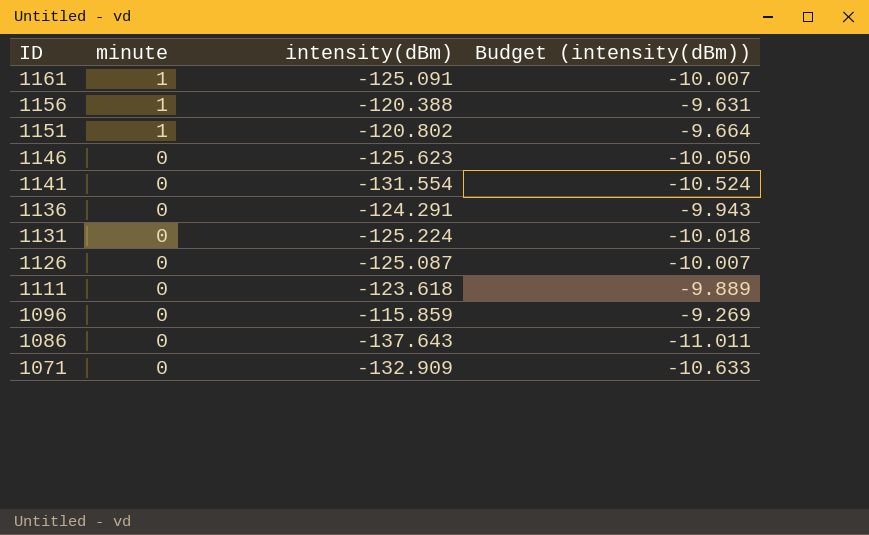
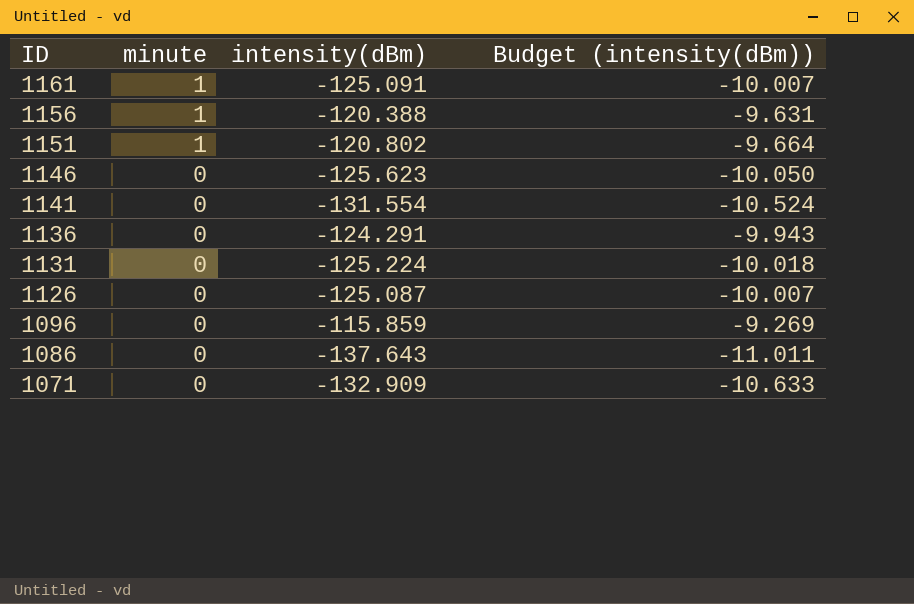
row 1111: 0 | -123.618 | -9.889 -> none

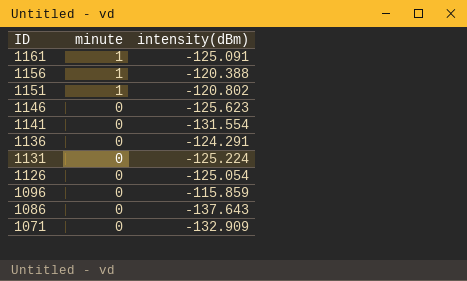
column Budget (intensity(dBm)) | formula: [intensity(dBm)] * 0.08 -> none
1126 | intensity(dBm): -125.087 -> -125.054

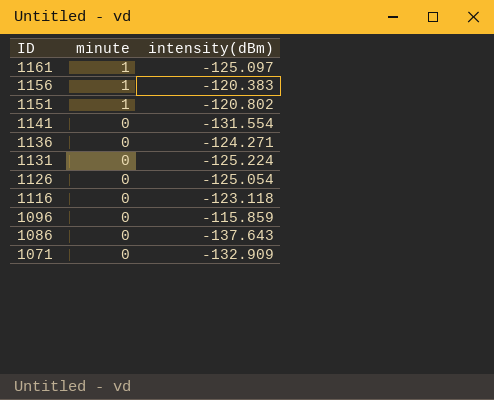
row 1146: 0 | -125.623 -> none
1161 | intensity(dBm): -125.091 -> -125.097
1156 | intensity(dBm): -120.388 -> -120.383
1136 | intensity(dBm): -124.291 -> -124.271
row 1116: none -> 0 | -123.118

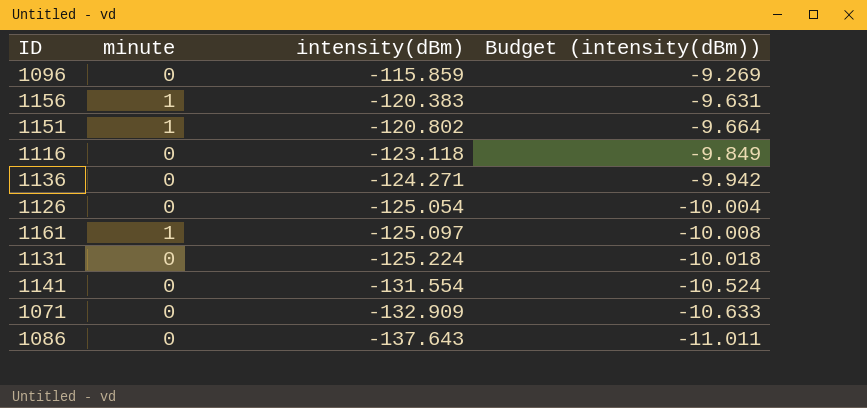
row order: ID descending -> intensity(dBm) descending
column Budget (intensity(dBm)) | formula: none -> [intensity(dBm)] * 0.08

